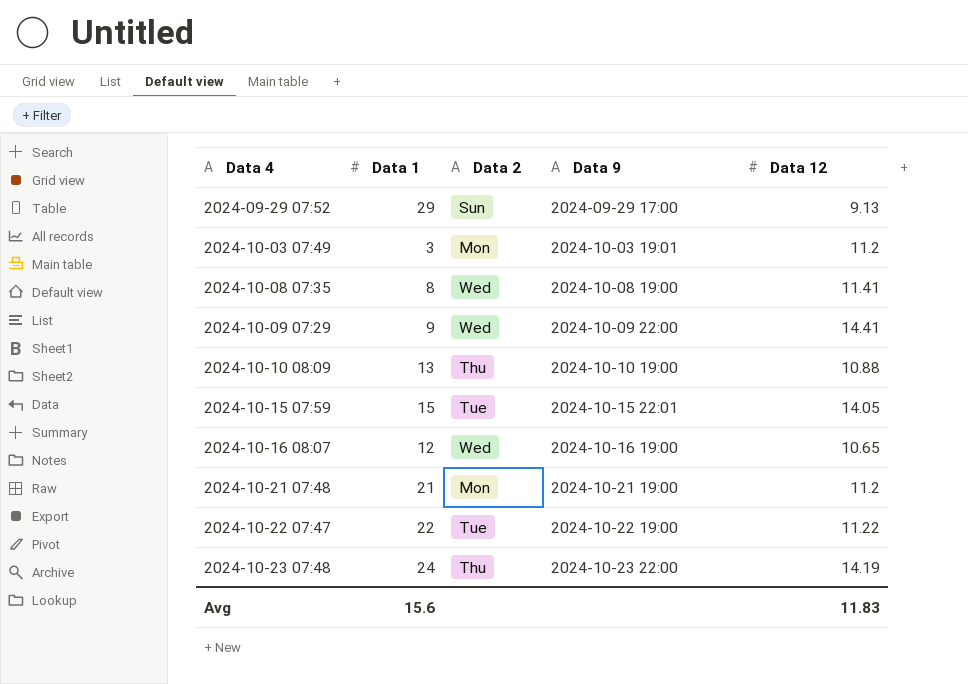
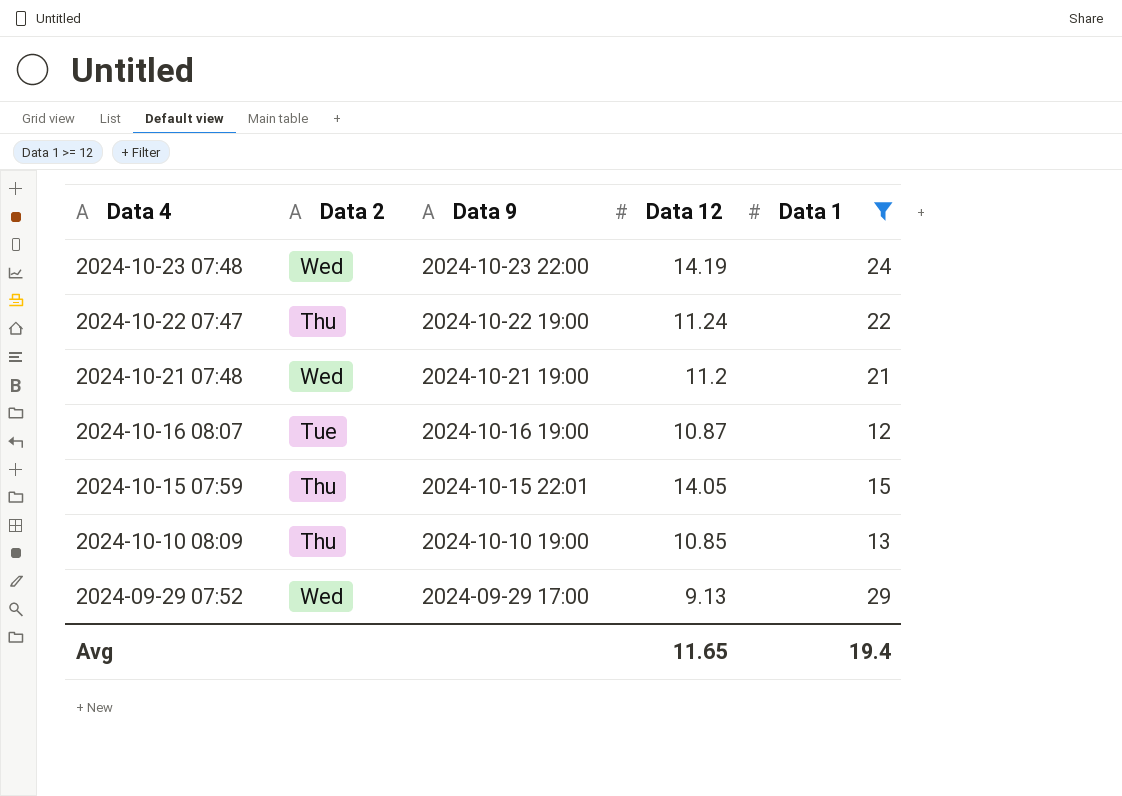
filter: none -> Data 1 >= 12
row order: Data 4 ascending -> Data 4 descending
column Data 1 | position: 2 -> 5
2024-10-23 07:48 | Data 2: Thu -> Wed
2024-10-22 07:47 | Data 2: Tue -> Thu
2024-10-22 07:47 | Data 12: 11.22 -> 11.24
2024-10-21 07:48 | Data 2: Mon -> Wed
2024-10-16 08:07 | Data 2: Wed -> Tue
2024-10-16 08:07 | Data 12: 10.65 -> 10.87
2024-10-15 07:59 | Data 2: Tue -> Thu
2024-10-10 08:09 | Data 12: 10.88 -> 10.85
2024-09-29 07:52 | Data 2: Sun -> Wed
Avg | Data 12: 11.83 -> 11.65
Avg | Data 1: 15.6 -> 19.4

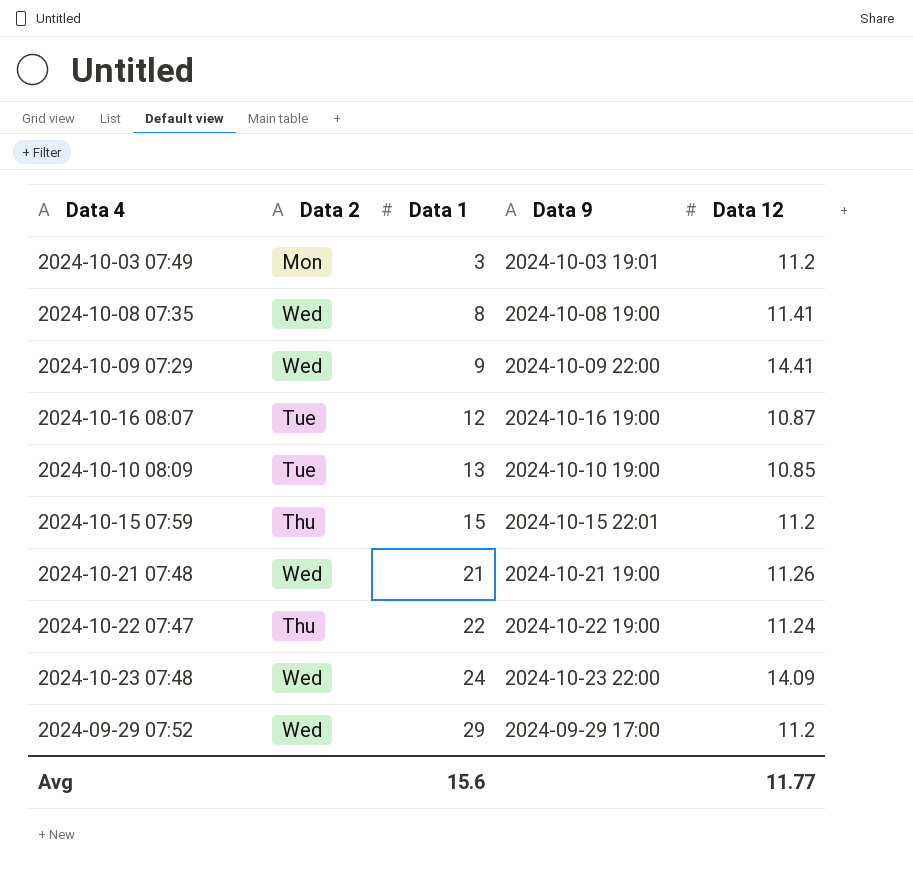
filter: Data 1 >= 12 -> none
row order: Data 4 descending -> Data 1 ascending
column Data 1 | position: 5 -> 3
2024-10-10 08:09 | Data 2: Thu -> Tue
2024-10-15 07:59 | Data 12: 14.05 -> 11.2
2024-10-21 07:48 | Data 12: 11.2 -> 11.26
2024-10-23 07:48 | Data 12: 14.19 -> 14.09
2024-09-29 07:52 | Data 12: 9.13 -> 11.2
Avg | Data 1: 19.4 -> 15.6
Avg | Data 12: 11.65 -> 11.77

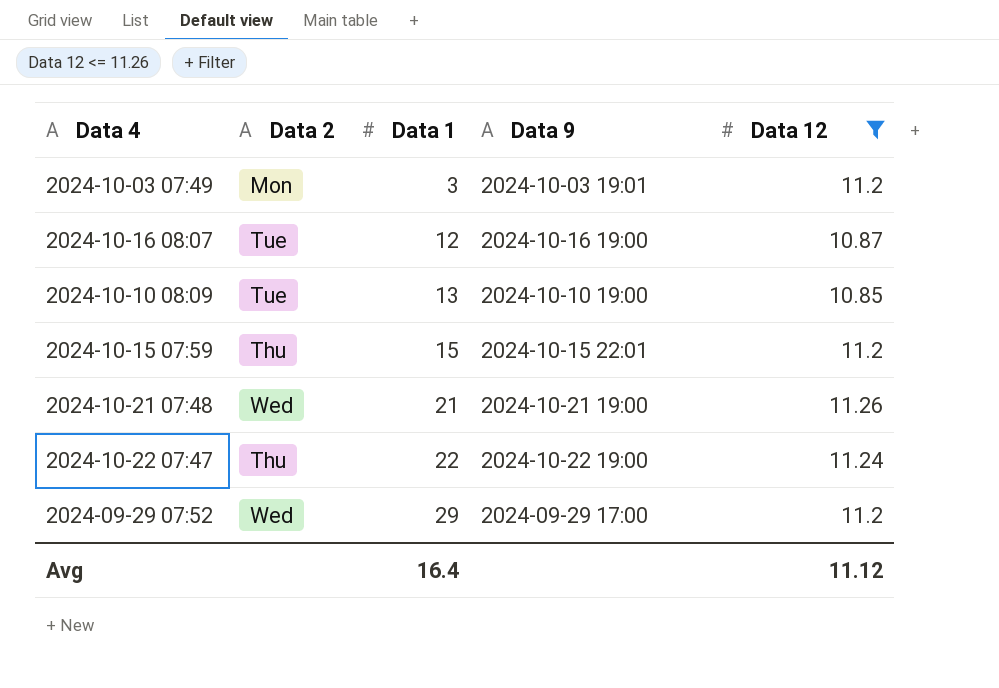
filter: none -> Data 12 <= 11.26
Avg | Data 1: 15.6 -> 16.4
Avg | Data 12: 11.77 -> 11.12

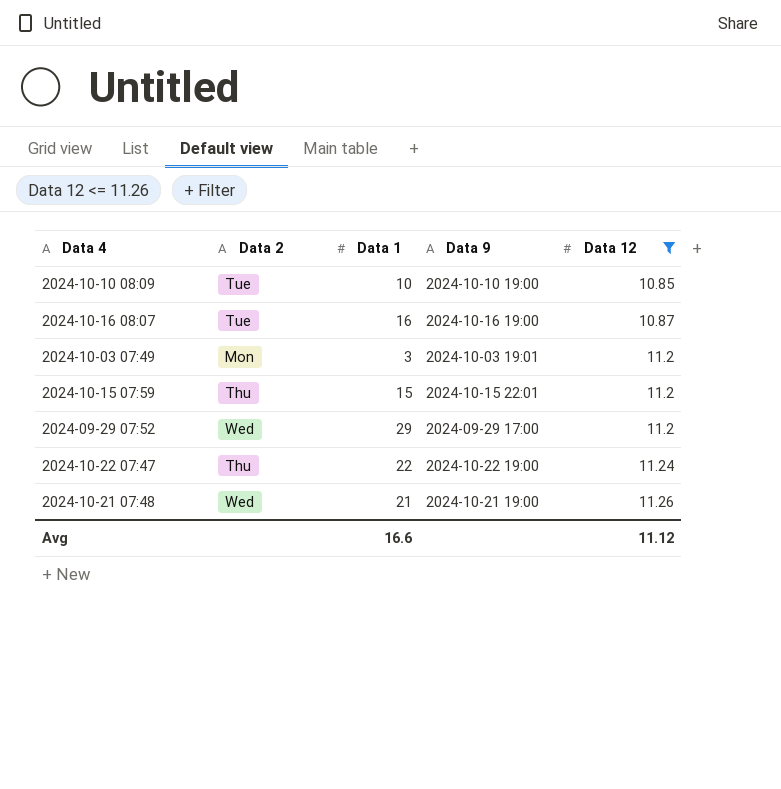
row order: Data 1 ascending -> Data 12 ascending
2024-10-10 08:09 | Data 1: 13 -> 10
2024-10-16 08:07 | Data 1: 12 -> 16
Avg | Data 1: 16.4 -> 16.6

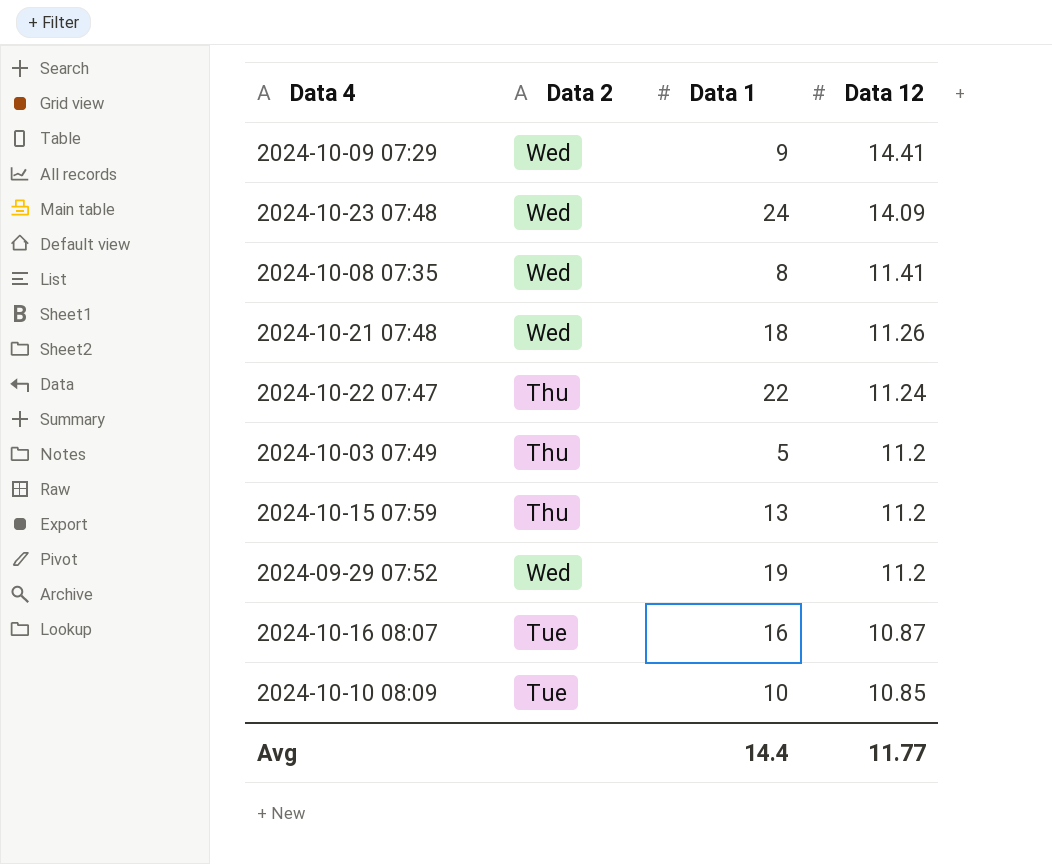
filter: Data 12 <= 11.26 -> none
row order: Data 12 ascending -> Data 12 descending
column Data 9 | position: 4 -> none
2024-10-21 07:48 | Data 1: 21 -> 18
2024-10-03 07:49 | Data 2: Mon -> Thu
2024-10-03 07:49 | Data 1: 3 -> 5
2024-10-15 07:59 | Data 1: 15 -> 13
2024-09-29 07:52 | Data 1: 29 -> 19
Avg | Data 1: 16.6 -> 14.4
Avg | Data 12: 11.12 -> 11.77

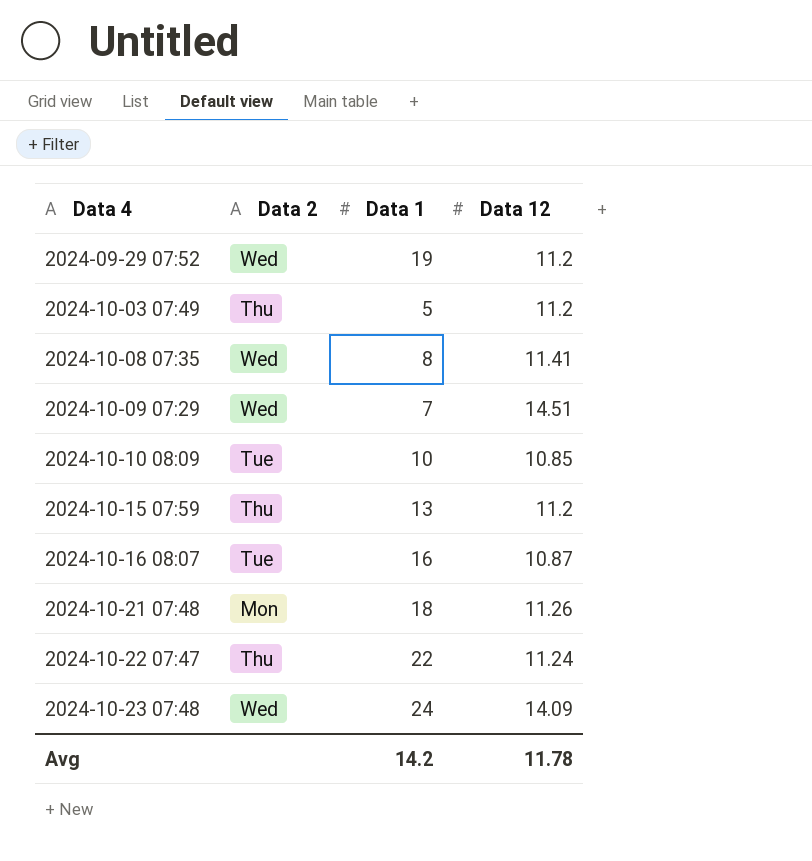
row order: Data 12 descending -> Data 4 ascending
2024-10-09 07:29 | Data 1: 9 -> 7
2024-10-09 07:29 | Data 12: 14.41 -> 14.51
2024-10-21 07:48 | Data 2: Wed -> Mon
Avg | Data 1: 14.4 -> 14.2
Avg | Data 12: 11.77 -> 11.78

